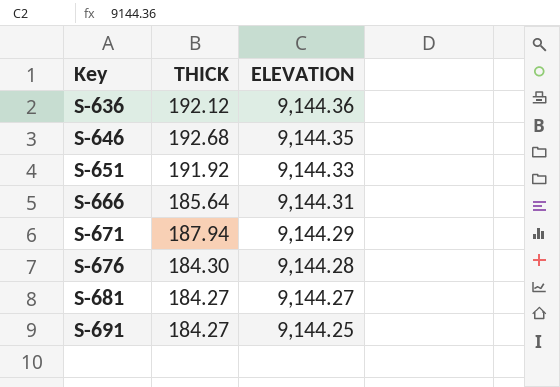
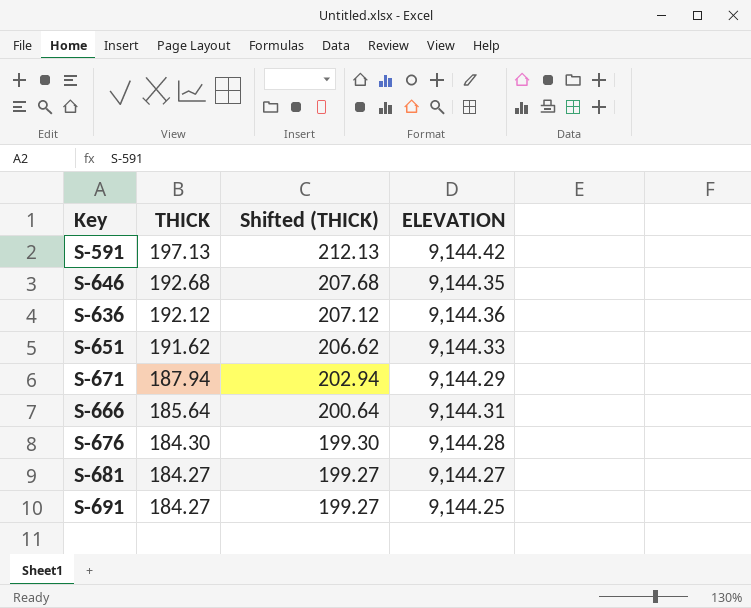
row order: Key ascending -> THICK descending
column Shifted (THICK) | formula: none -> [THICK] + 15
row S-591: none -> 197.13 | 212.13 | 9,144.42
S-651 | THICK: 191.92 -> 191.62

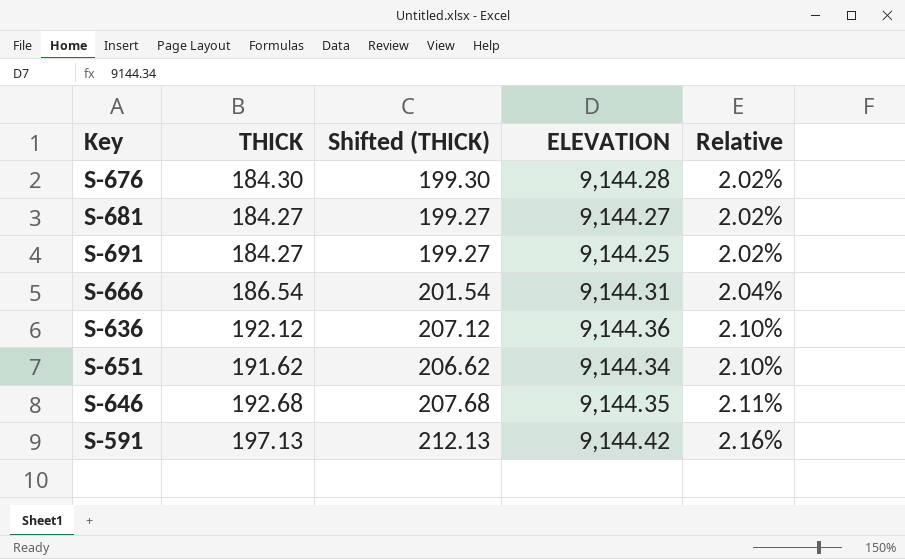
row order: THICK descending -> Relative ascending
column Relative | formula: none -> [THICK] / [ELEVATION]
row S-671: 187.94 | 202.94 | 9,144.29 -> none
S-666 | THICK: 185.64 -> 186.54
S-666 | Shifted (THICK): 200.64 -> 201.54
S-651 | ELEVATION: 9,144.33 -> 9,144.34

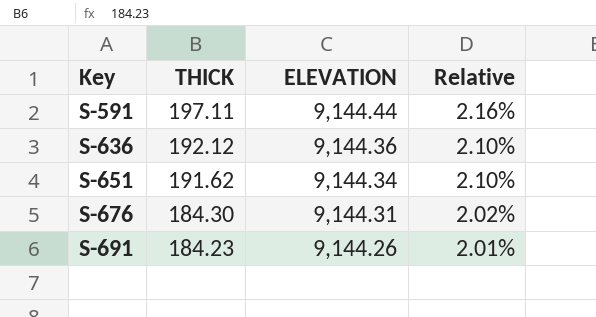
row order: Relative ascending -> Key ascending
column Shifted (THICK) | formula: [THICK] + 15 -> none
row S-681: 184.27 | 199.27 | 9,144.27 | 2.02% -> none
row S-666: 186.54 | 201.54 | 9,144.31 | 2.04% -> none
row S-646: 192.68 | 207.68 | 9,144.35 | 2.11% -> none
S-591 | THICK: 197.13 -> 197.11
S-591 | ELEVATION: 9,144.42 -> 9,144.44
S-676 | ELEVATION: 9,144.28 -> 9,144.31
S-691 | THICK: 184.27 -> 184.23
S-691 | ELEVATION: 9,144.25 -> 9,144.26
S-691 | Relative: 2.02% -> 2.01%

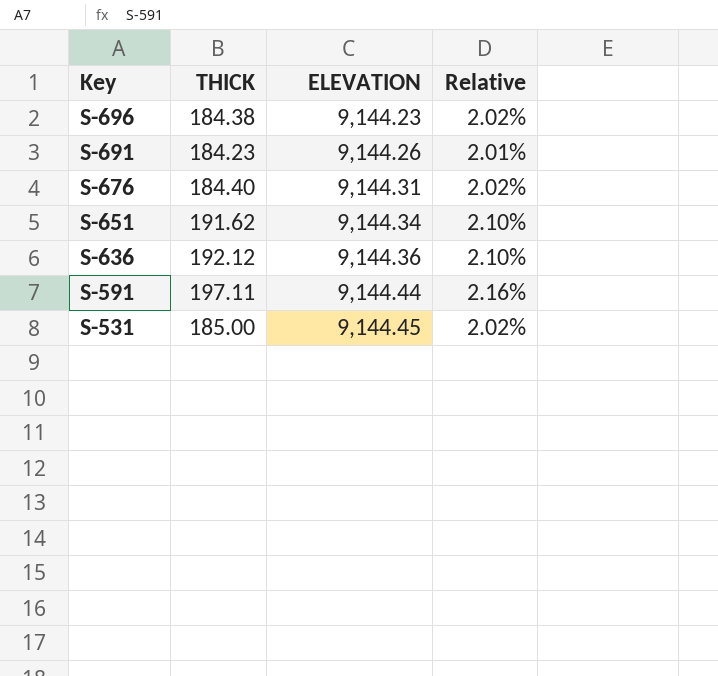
row order: Key ascending -> Key descending
row S-696: none -> 184.38 | 9,144.23 | 2.02%
S-676 | THICK: 184.30 -> 184.40
row S-531: none -> 185.00 | 9,144.45 | 2.02%

